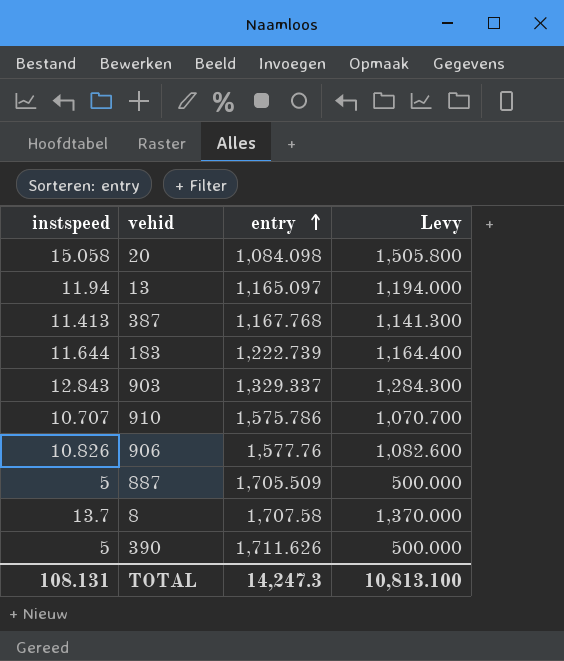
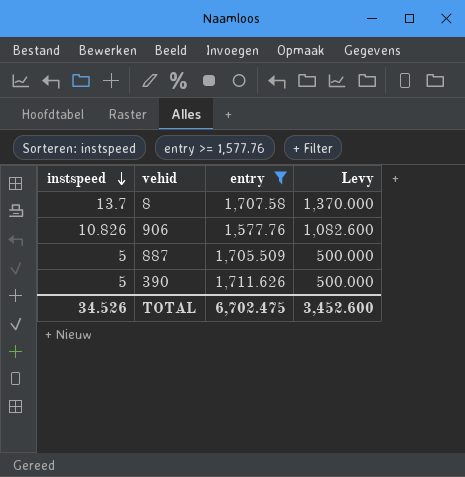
filter: none -> entry >= 1,577.76
row order: entry ascending -> instspeed descending
TOTAL | instspeed: 108.131 -> 34.526
TOTAL | entry: 14,247.3 -> 6,702.475
TOTAL | Levy: 10,813.100 -> 3,452.600

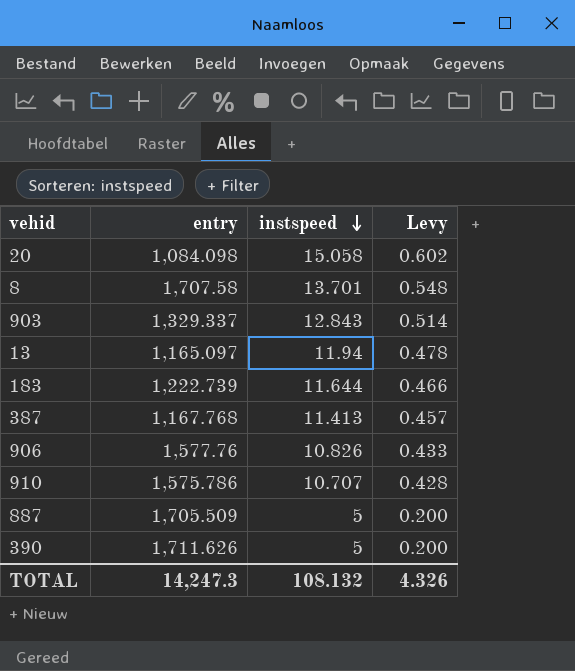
filter: entry >= 1,577.76 -> none
column instspeed | position: 1 -> 3
column Levy | formula: [instspeed] * 100 -> [instspeed] * 0.04
8 | instspeed: 13.7 -> 13.701
TOTAL | entry: 6,702.475 -> 14,247.3
TOTAL | instspeed: 34.526 -> 108.132
TOTAL | Levy: 3,452.600 -> 4.326

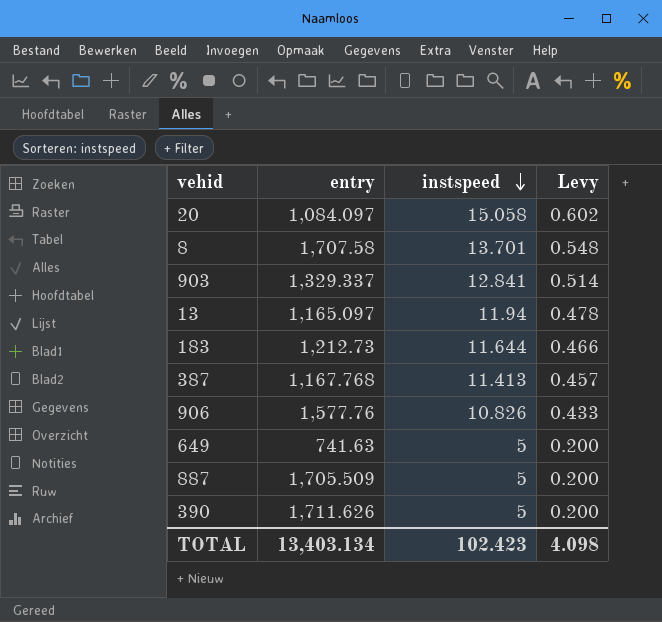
row 910: 1,575.786 | 10.707 | 0.428 -> none
20 | entry: 1,084.098 -> 1,084.097
903 | instspeed: 12.843 -> 12.841
183 | entry: 1,222.739 -> 1,212.73
row 649: none -> 741.63 | 5 | 0.200
TOTAL | entry: 14,247.3 -> 13,403.134
TOTAL | instspeed: 108.132 -> 102.423
TOTAL | Levy: 4.326 -> 4.098

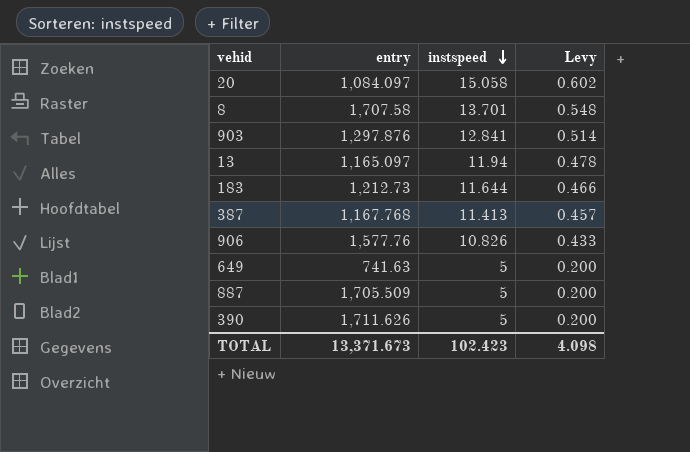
903 | entry: 1,329.337 -> 1,297.876
TOTAL | entry: 13,403.134 -> 13,371.673

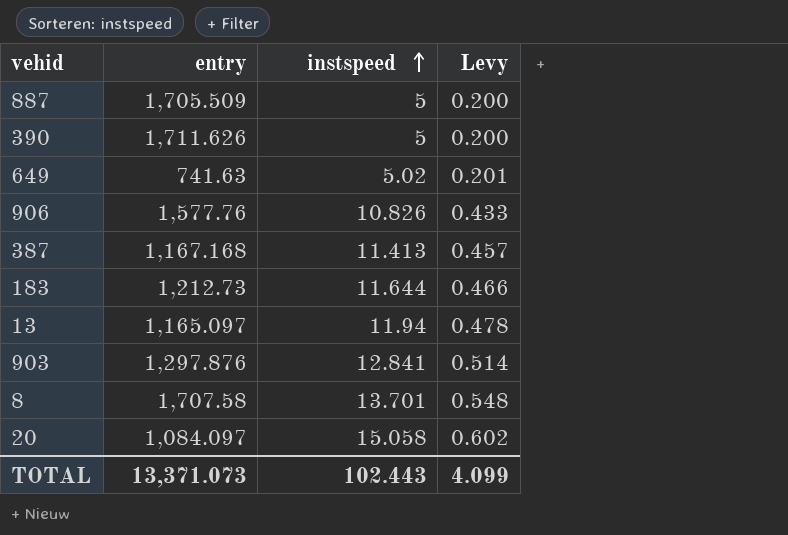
row order: instspeed descending -> instspeed ascending
649 | instspeed: 5 -> 5.02
649 | Levy: 0.200 -> 0.201
387 | entry: 1,167.768 -> 1,167.168
TOTAL | entry: 13,371.673 -> 13,371.073
TOTAL | instspeed: 102.423 -> 102.443
TOTAL | Levy: 4.098 -> 4.099

